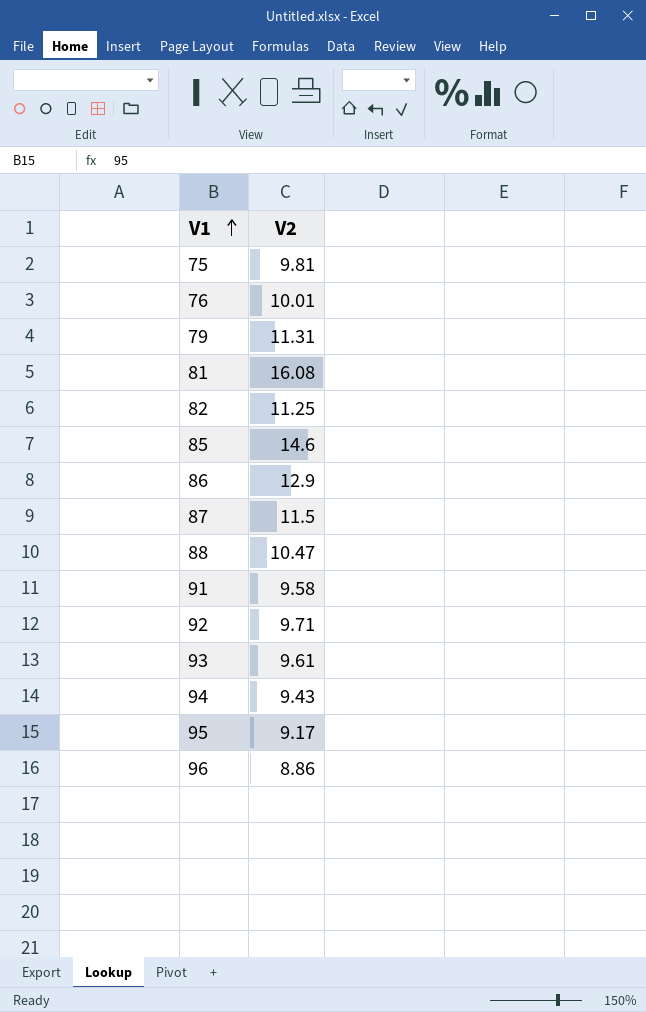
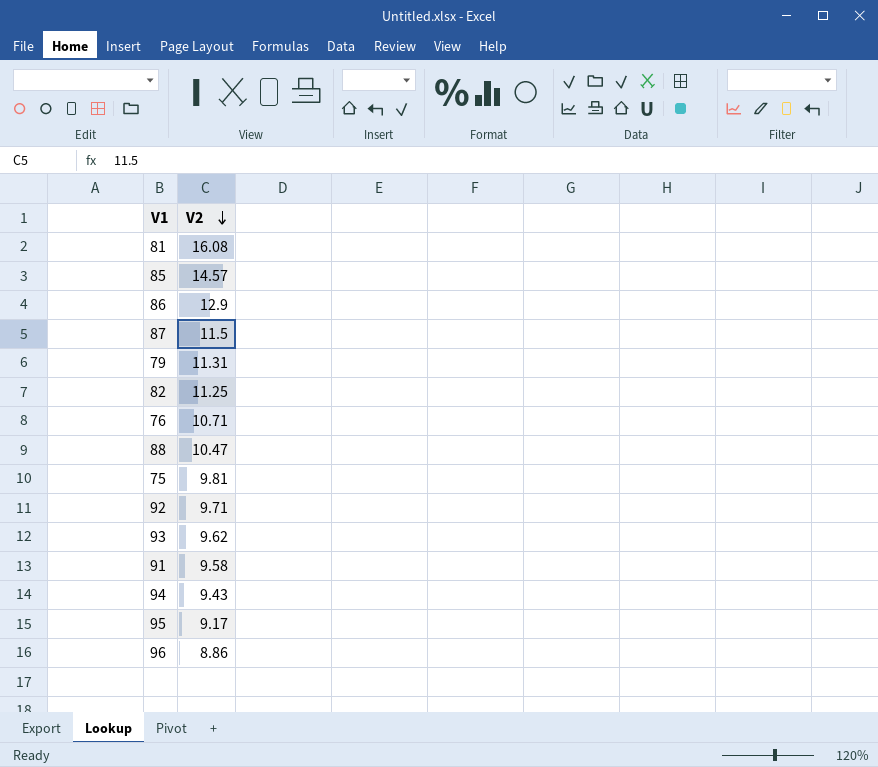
row order: V1 ascending -> V2 descending
85 | V2: 14.6 -> 14.57
76 | V2: 10.01 -> 10.71
93 | V2: 9.61 -> 9.62

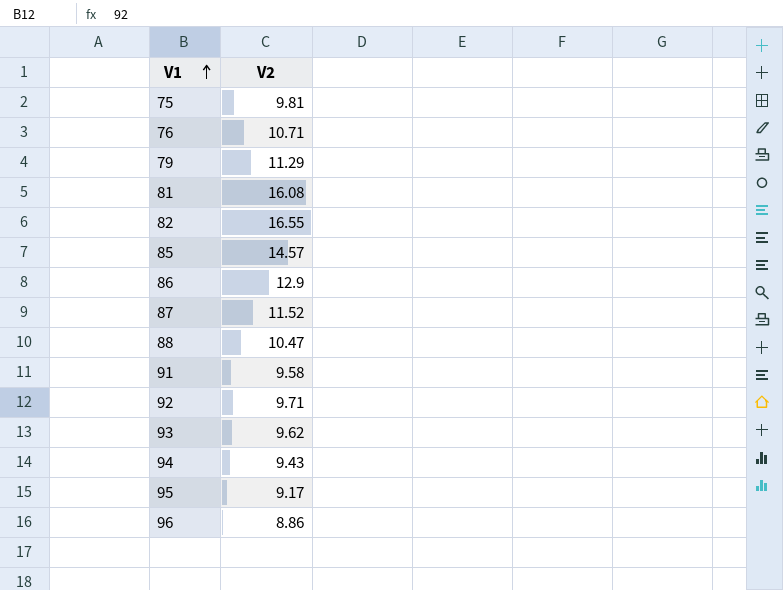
row order: V2 descending -> V1 ascending
79 | V2: 11.31 -> 11.29
82 | V2: 11.25 -> 16.55
87 | V2: 11.5 -> 11.52

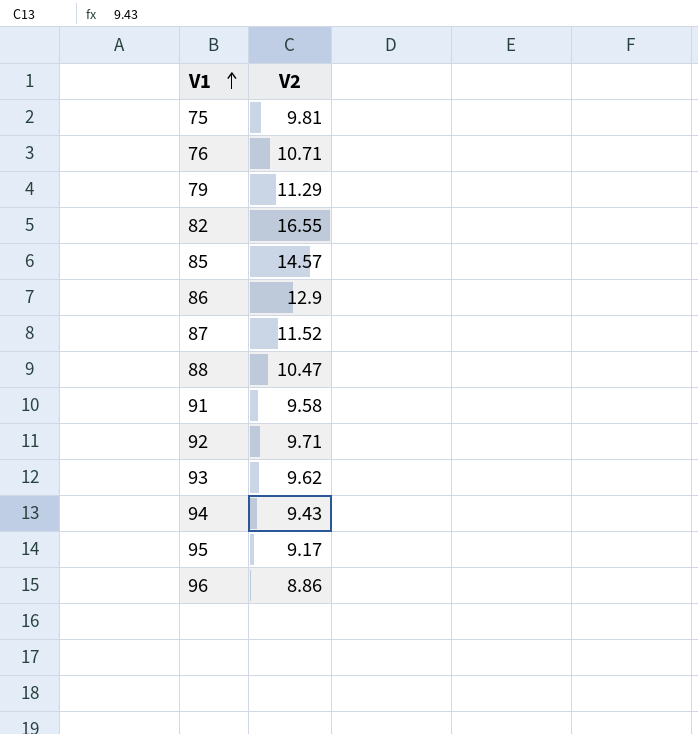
row 81: 16.08 -> none

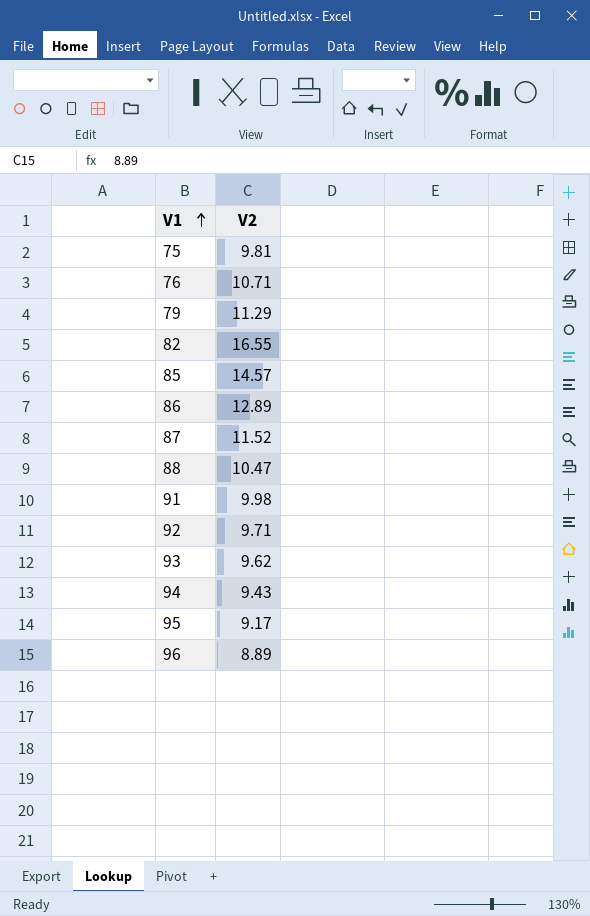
86 | V2: 12.9 -> 12.89
91 | V2: 9.58 -> 9.98
96 | V2: 8.86 -> 8.89

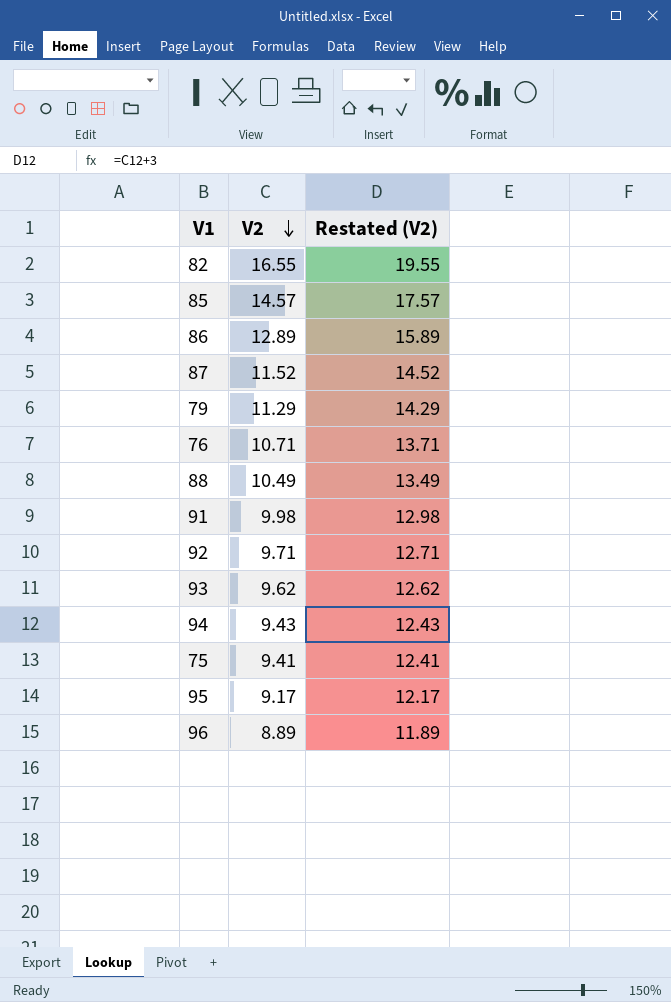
row order: V1 ascending -> V2 descending
column Restated (V2) | formula: none -> [V2] + 3
88 | V2: 10.47 -> 10.49
75 | V2: 9.81 -> 9.41

